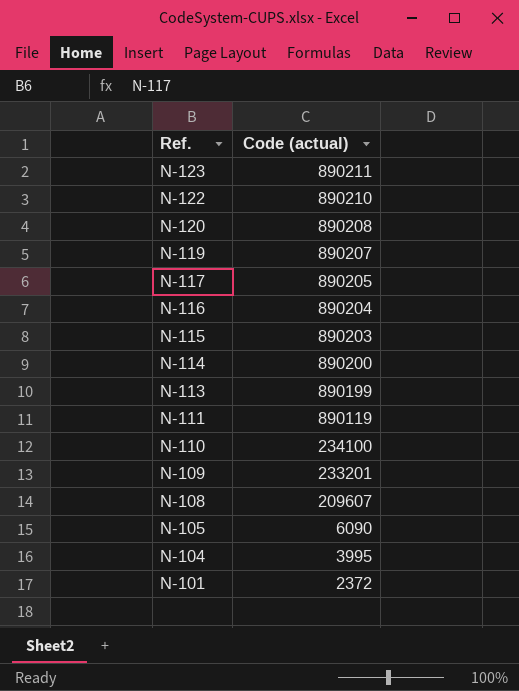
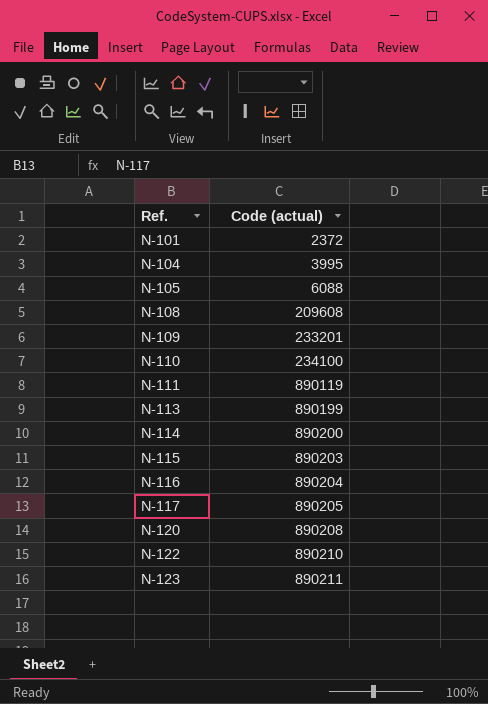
row order: Ref. descending -> Ref. ascending
row N-119: 890207 -> none
N-105 | Code (actual): 6090 -> 6088
N-108 | Code (actual): 209607 -> 209608

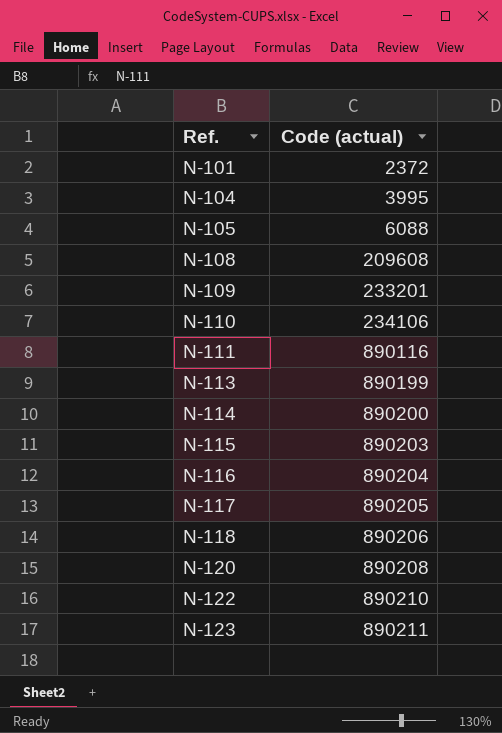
N-110 | Code (actual): 234100 -> 234106
N-111 | Code (actual): 890119 -> 890116
row N-118: none -> 890206

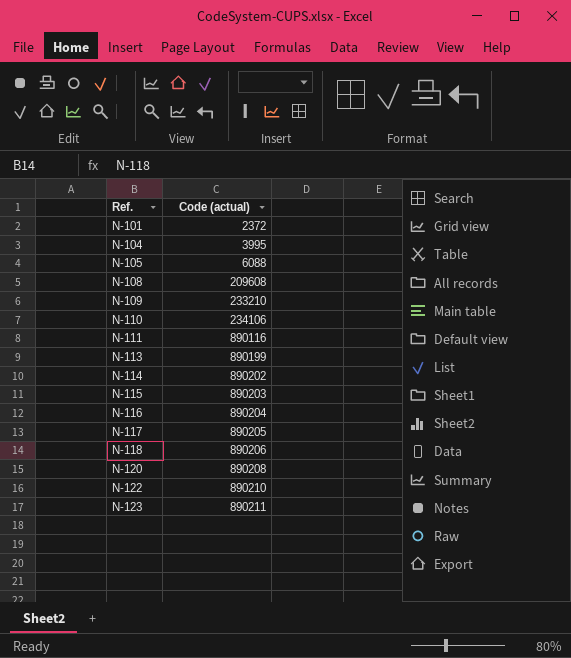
N-109 | Code (actual): 233201 -> 233210
N-114 | Code (actual): 890200 -> 890202

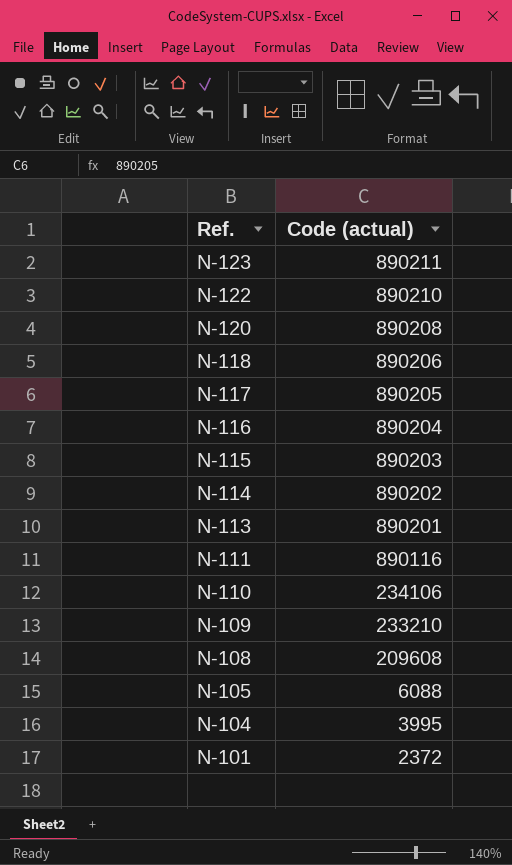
row order: Ref. ascending -> Ref. descending
N-113 | Code (actual): 890199 -> 890201

